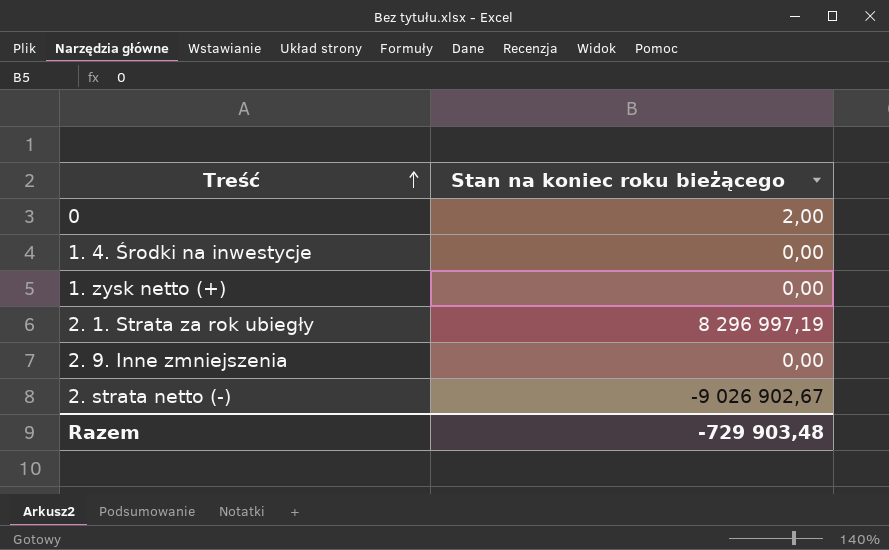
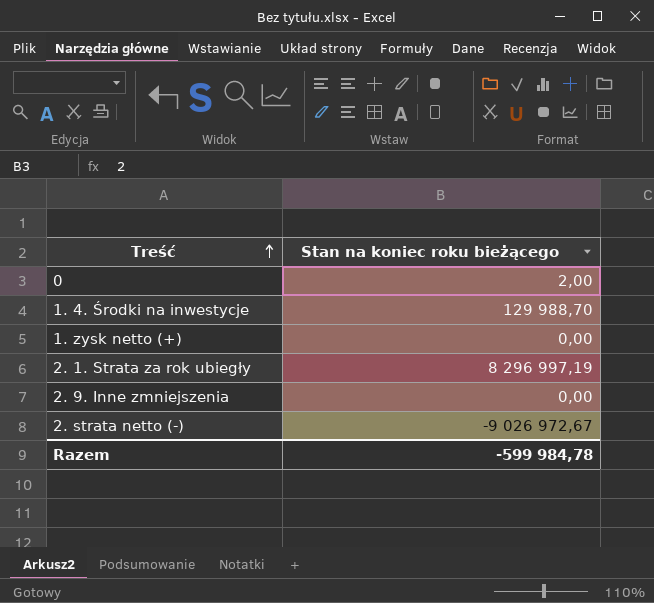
1. 4. Środki na inwestycje | Stan na koniec roku bieżącego: 0,00 -> 129 988,70
2. strata netto (-) | Stan na koniec roku bieżącego: -9 026 902,67 -> -9 026 972,67
Razem | Stan na koniec roku bieżącego: -729 903,48 -> -599 984,78

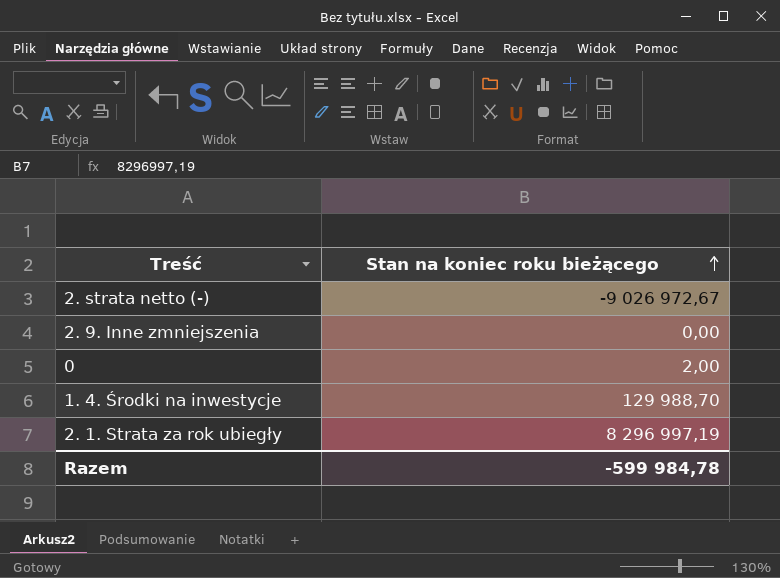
row order: Treść ascending -> Stan na koniec roku bieżącego ascending
row 1. zysk netto (+): 0,00 -> none

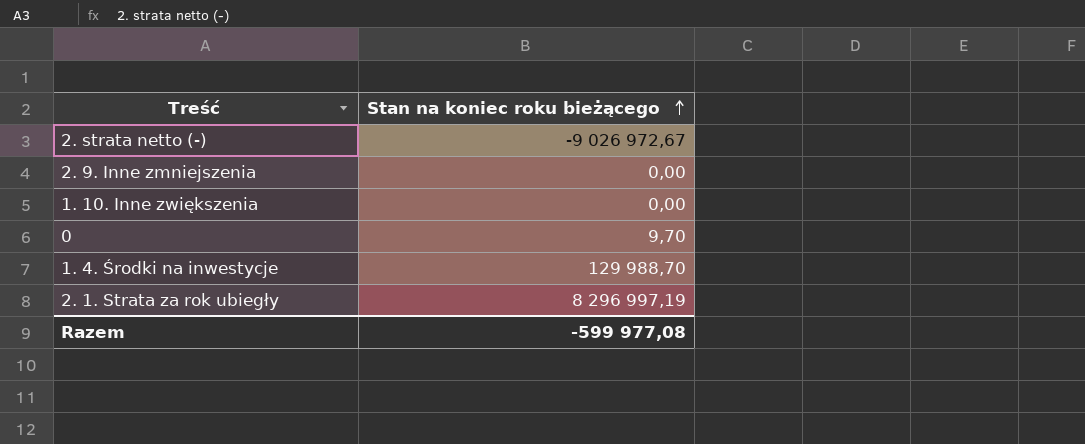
row 1. 10. Inne zwiększenia: none -> 0,00
0 | Stan na koniec roku bieżącego: 2,00 -> 9,70
Razem | Stan na koniec roku bieżącego: -599 984,78 -> -599 977,08

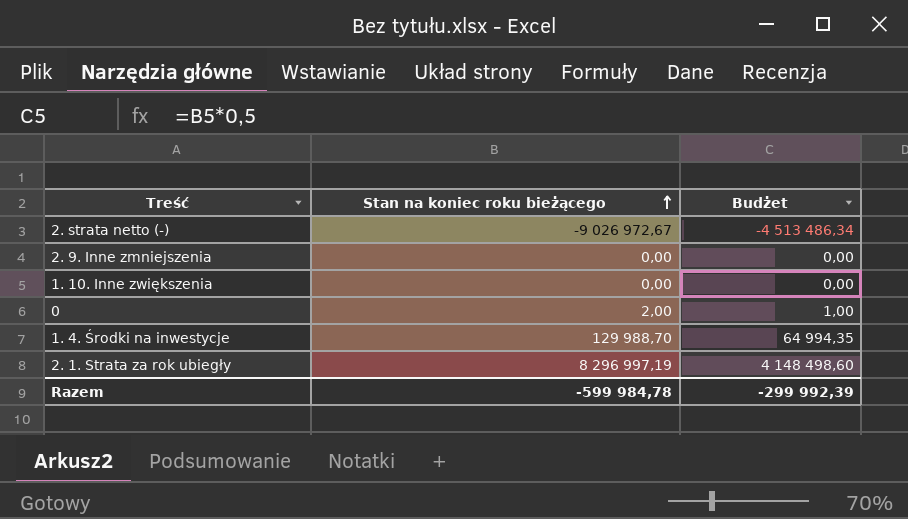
column Budżet | formula: none -> [Stan na koniec roku bieżącego] * 0,5
0 | Stan na koniec roku bieżącego: 9,70 -> 2,00
Razem | Stan na koniec roku bieżącego: -599 977,08 -> -599 984,78

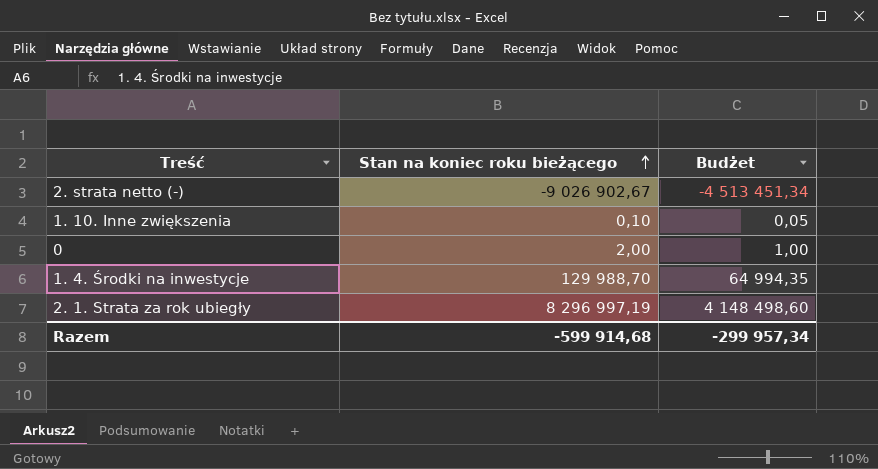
row 2. 9. Inne zmniejszenia: 0,00 | 0,00 -> none
2. strata netto (-) | Stan na koniec roku bieżącego: -9 026 972,67 -> -9 026 902,67
2. strata netto (-) | Budżet: -4 513 486,34 -> -4 513 451,34
1. 10. Inne zwiększenia | Stan na koniec roku bieżącego: 0,00 -> 0,10
1. 10. Inne zwiększenia | Budżet: 0,00 -> 0,05
Razem | Stan na koniec roku bieżącego: -599 984,78 -> -599 914,68
Razem | Budżet: -299 992,39 -> -299 957,34

